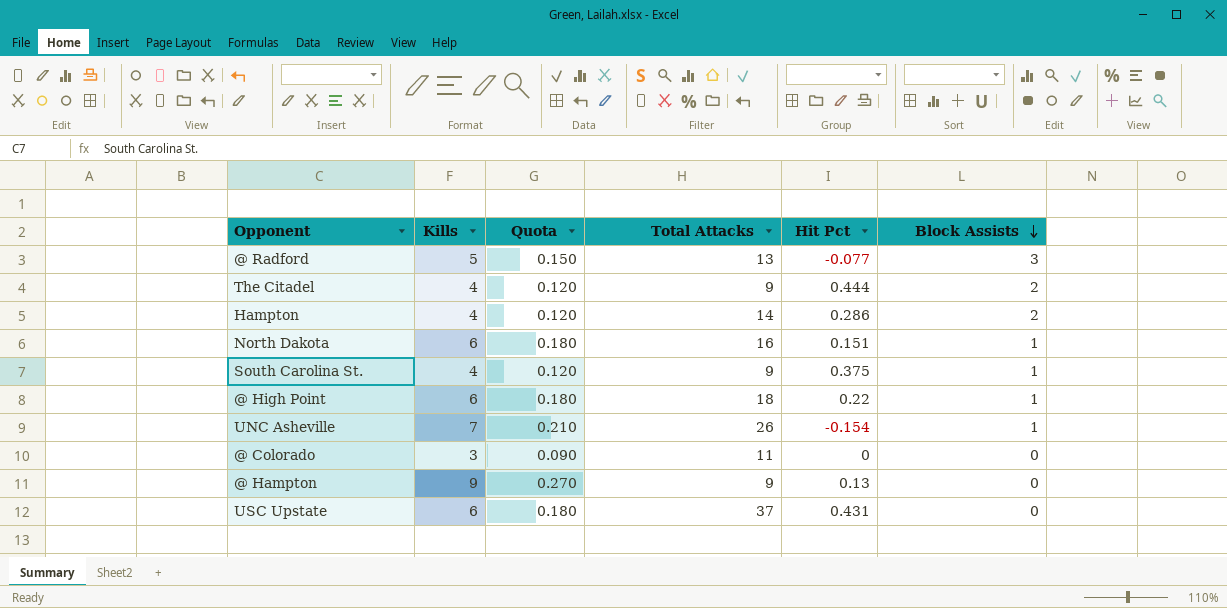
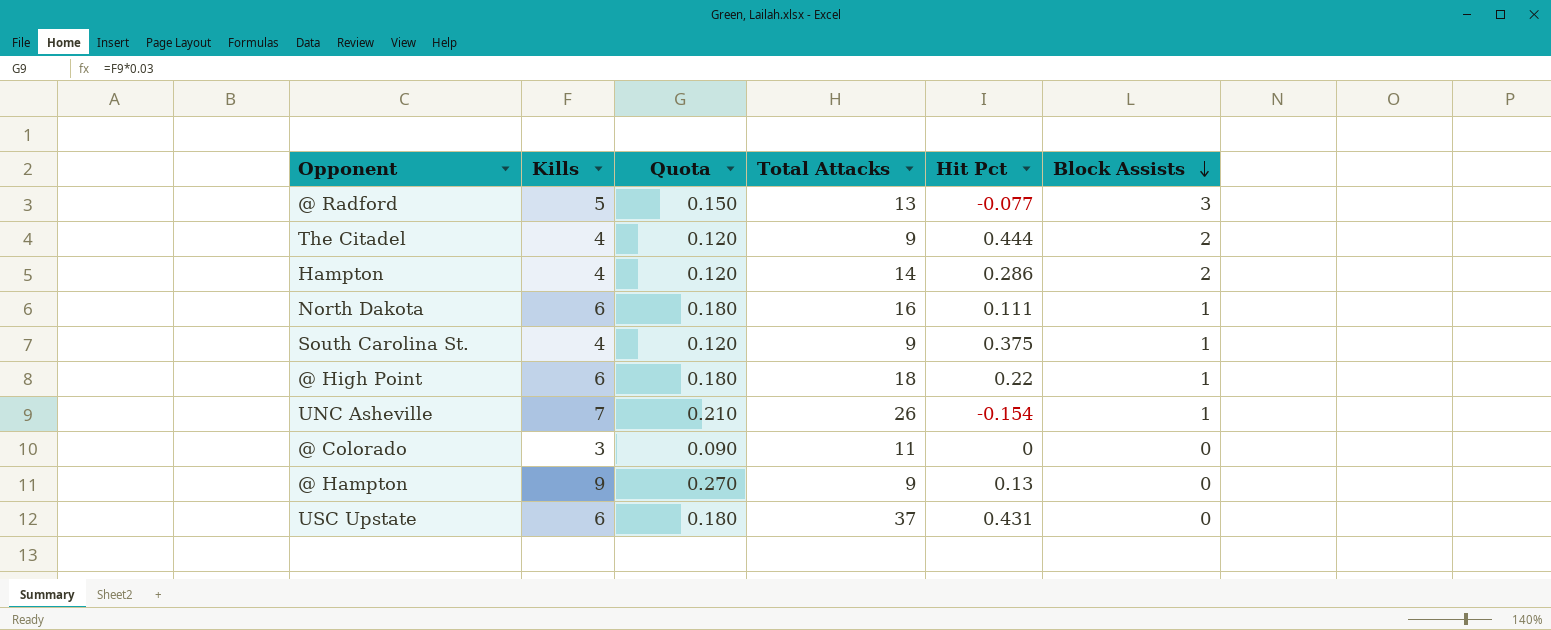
North Dakota | Hit Pct: 0.151 -> 0.111

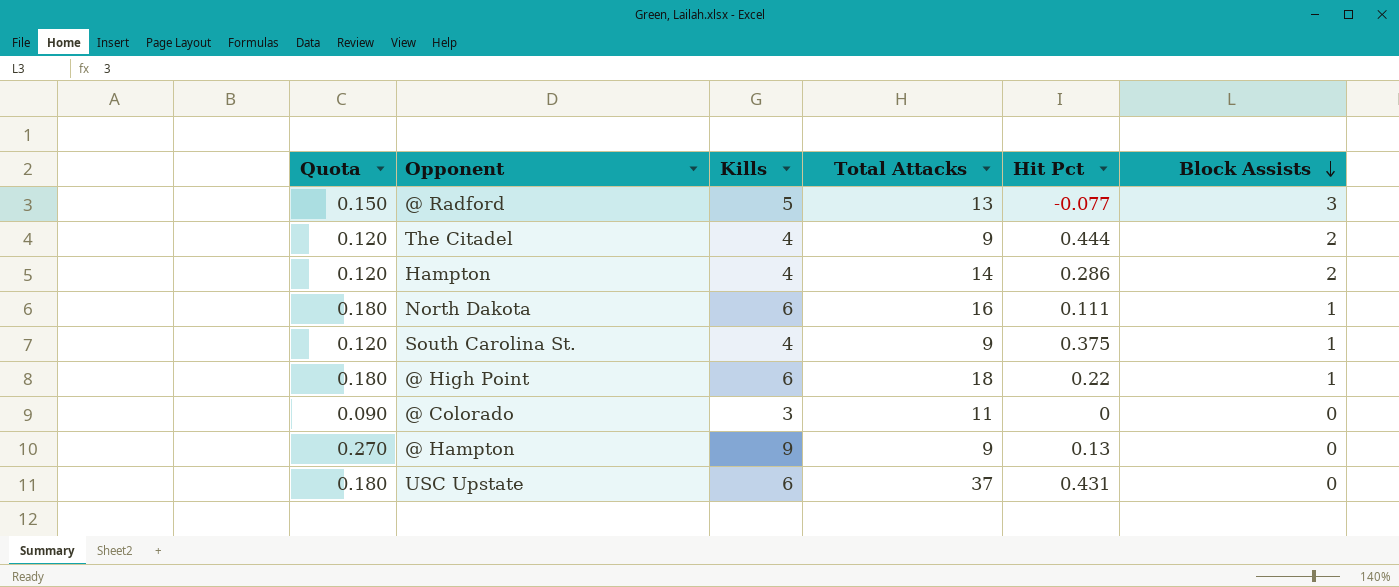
column Quota | position: 3 -> 1
row UNC Asheville: 7 | 0.210 | 26 | -0.154 | 1 -> none

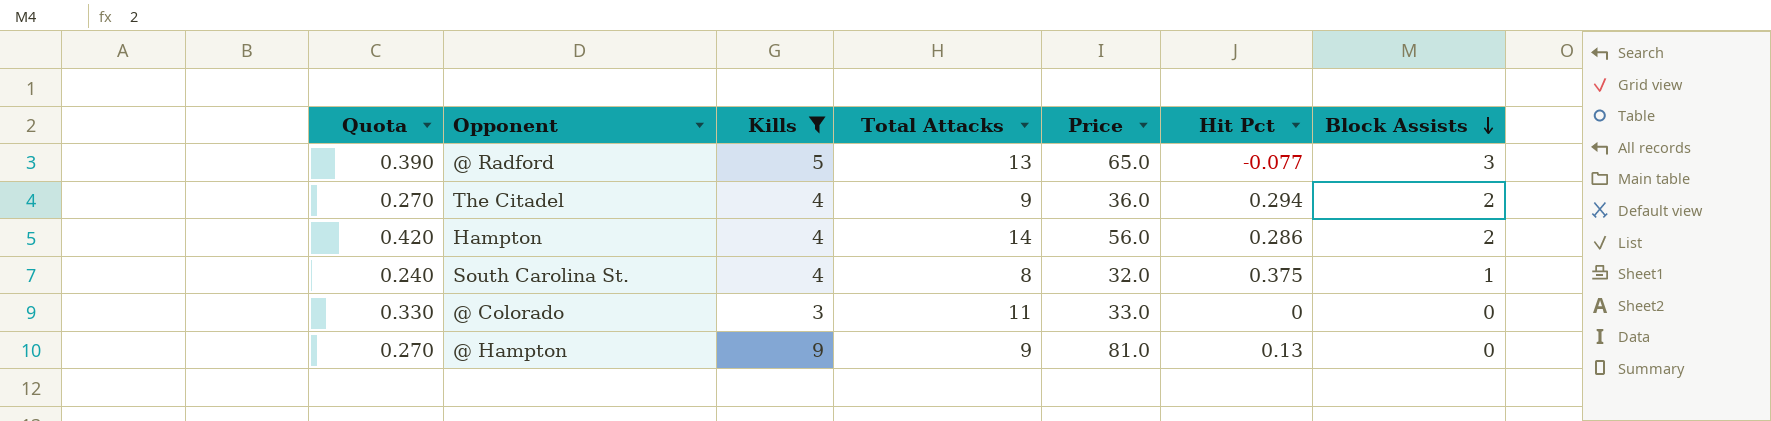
filter: none -> Kills != 6
column Quota | formula: [Kills] * 0.03 -> [Total Attacks] * 0.03
column Price | formula: none -> [Kills] * [Total Attacks]
The Citadel | Hit Pct: 0.444 -> 0.294
South Carolina St. | Total Attacks: 9 -> 8

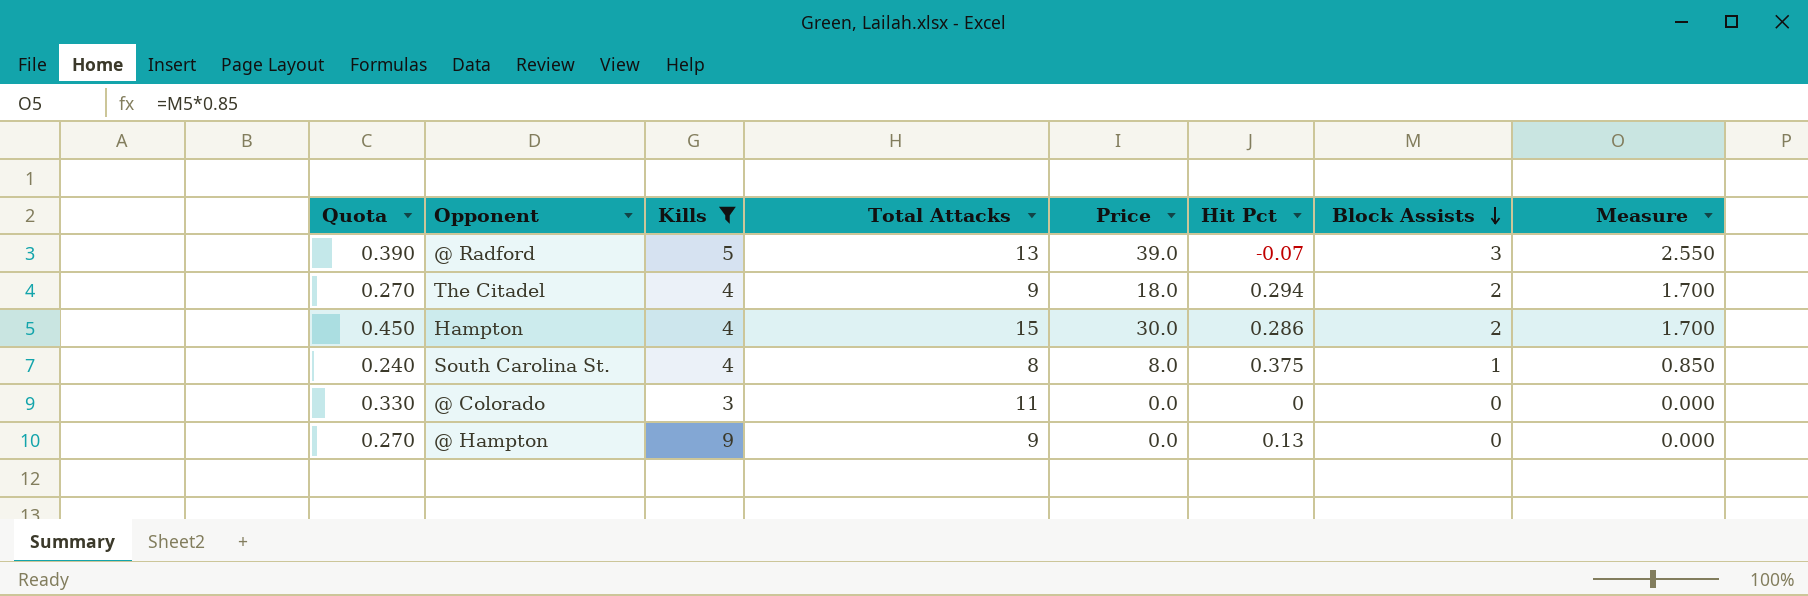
column Price | formula: [Kills] * [Total Attacks] -> [Total Attacks] * [Block Assists]
column Measure | formula: none -> [Block Assists] * 0.85
@ Radford | Hit Pct: -0.077 -> -0.07
Hampton | Quota: 0.420 -> 0.450
Hampton | Total Attacks: 14 -> 15

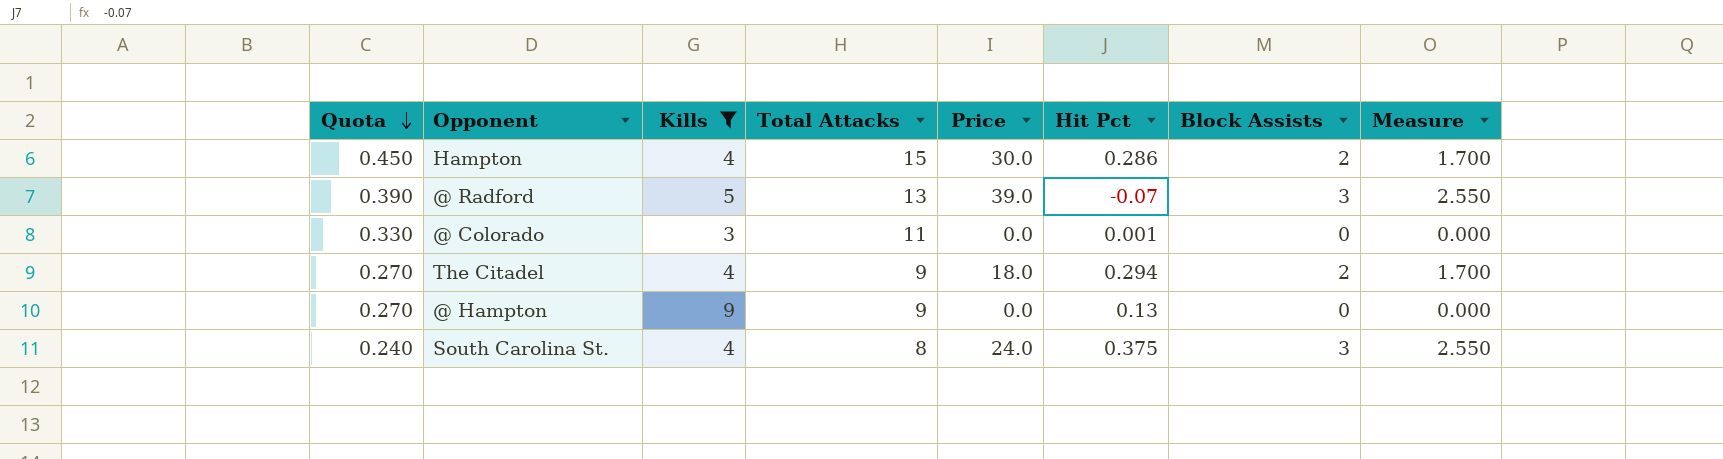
row order: Block Assists descending -> Quota descending
@ Colorado | Hit Pct: 0 -> 0.001
South Carolina St. | Price: 8.0 -> 24.0
South Carolina St. | Block Assists: 1 -> 3
South Carolina St. | Measure: 0.850 -> 2.550

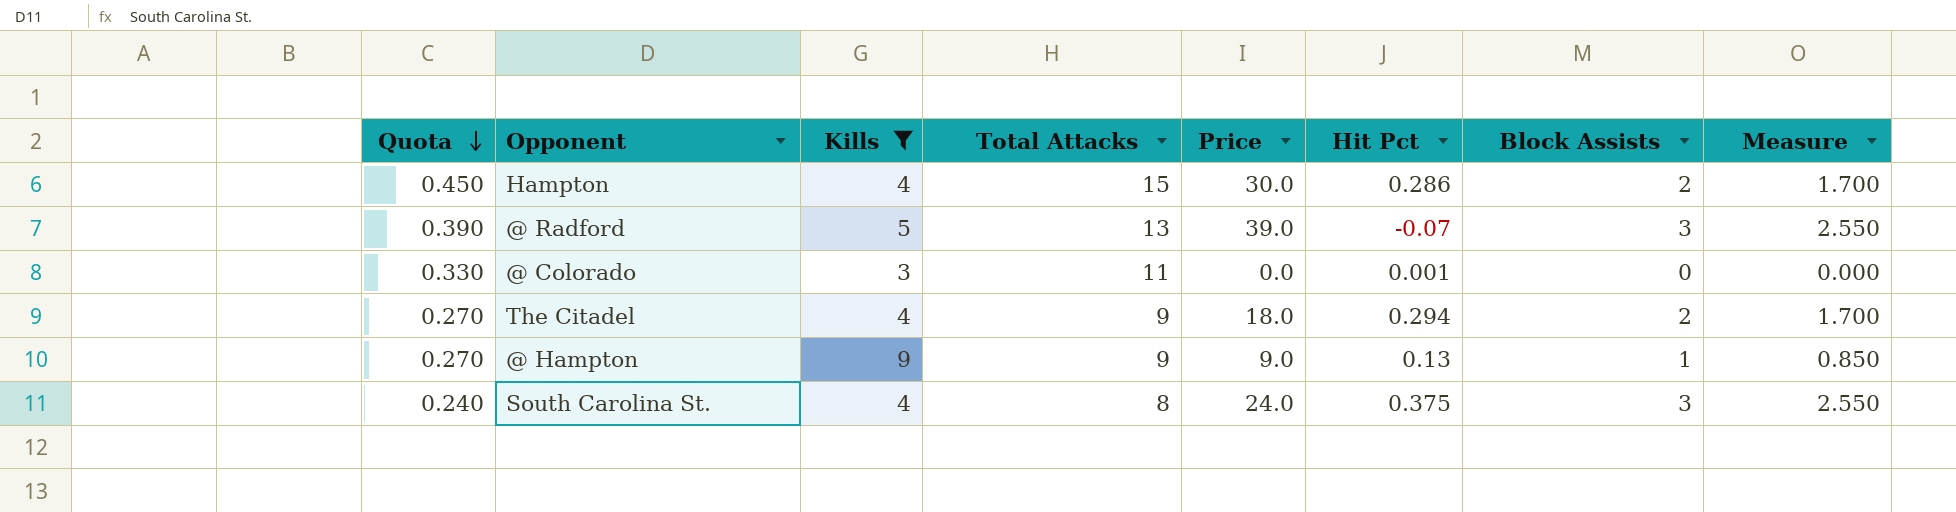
@ Hampton | Price: 0.0 -> 9.0
@ Hampton | Block Assists: 0 -> 1
@ Hampton | Measure: 0.000 -> 0.850

